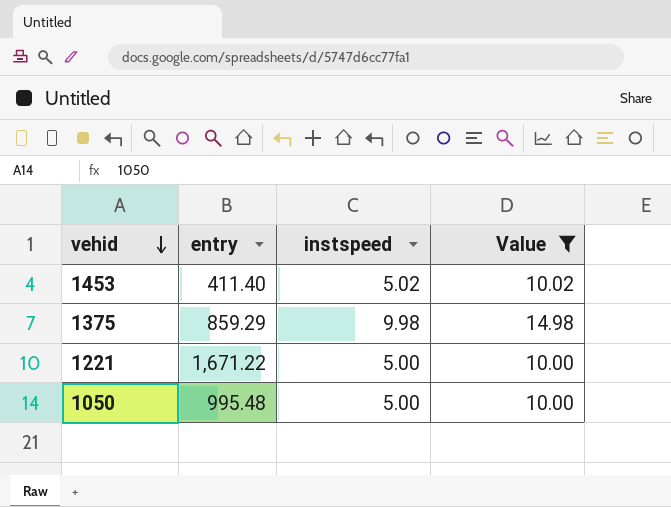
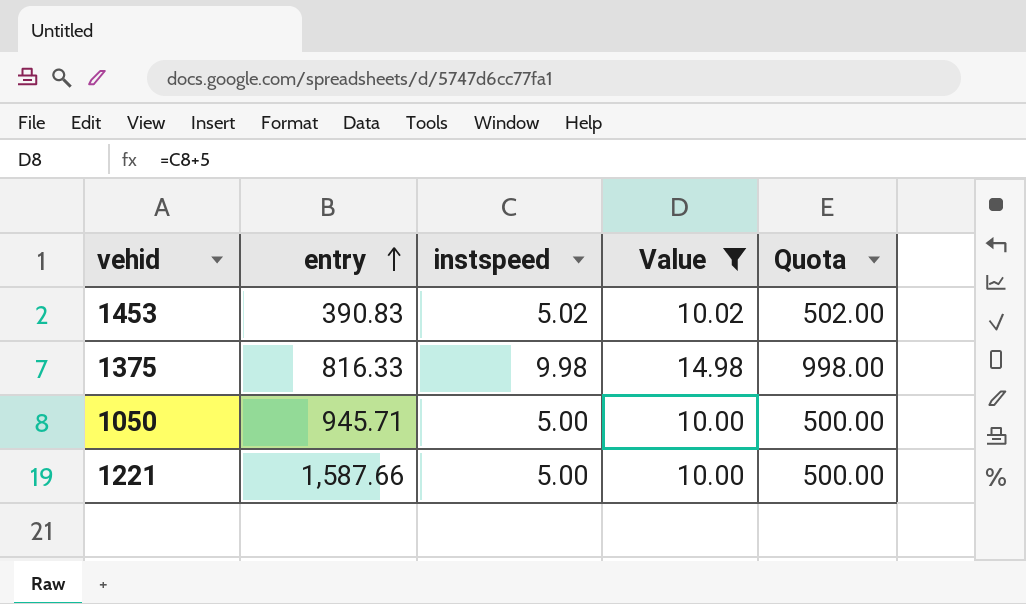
row order: vehid descending -> entry ascending
column Quota | formula: none -> [instspeed] * 100
1453 | entry: 411.40 -> 390.83
1375 | entry: 859.29 -> 816.33
1050 | entry: 995.48 -> 945.71
1221 | entry: 1,671.22 -> 1,587.66

